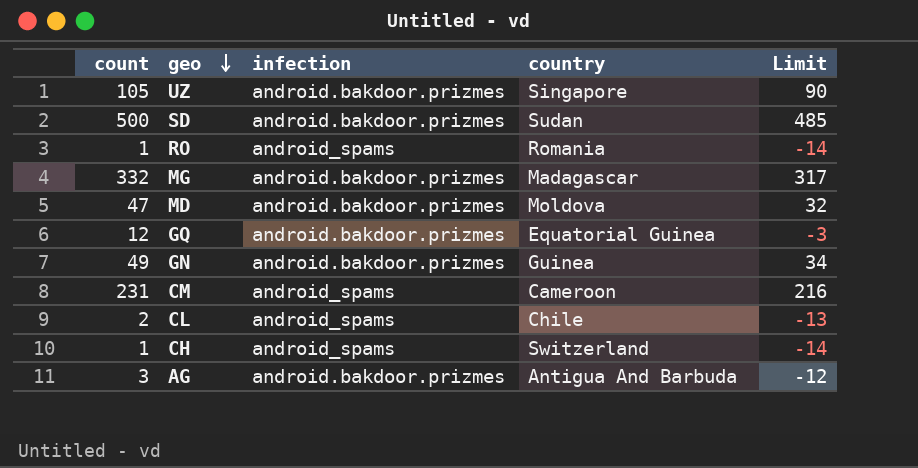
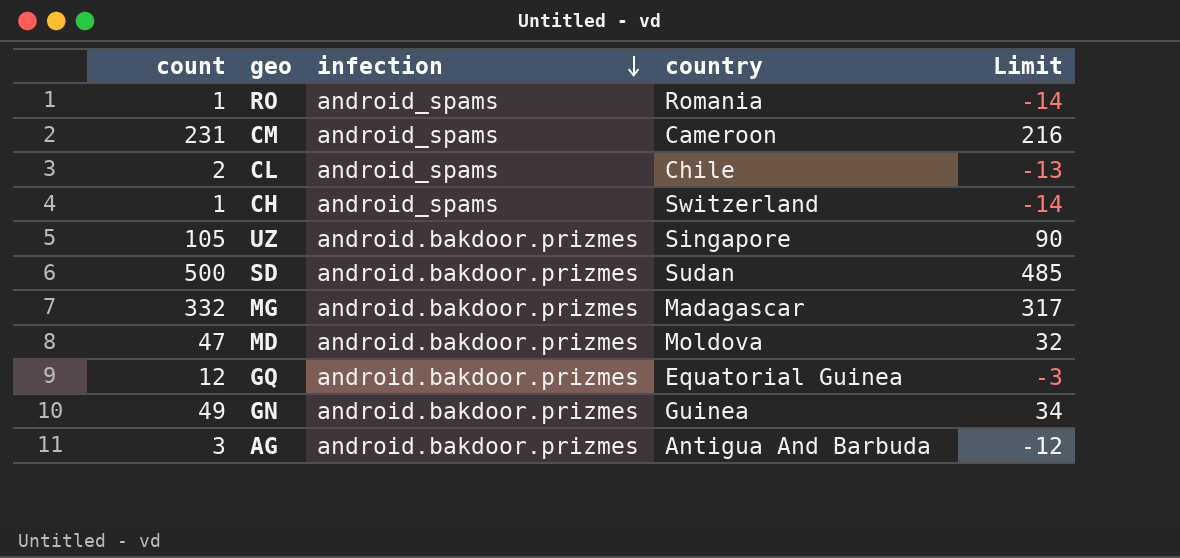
row order: geo descending -> infection descending

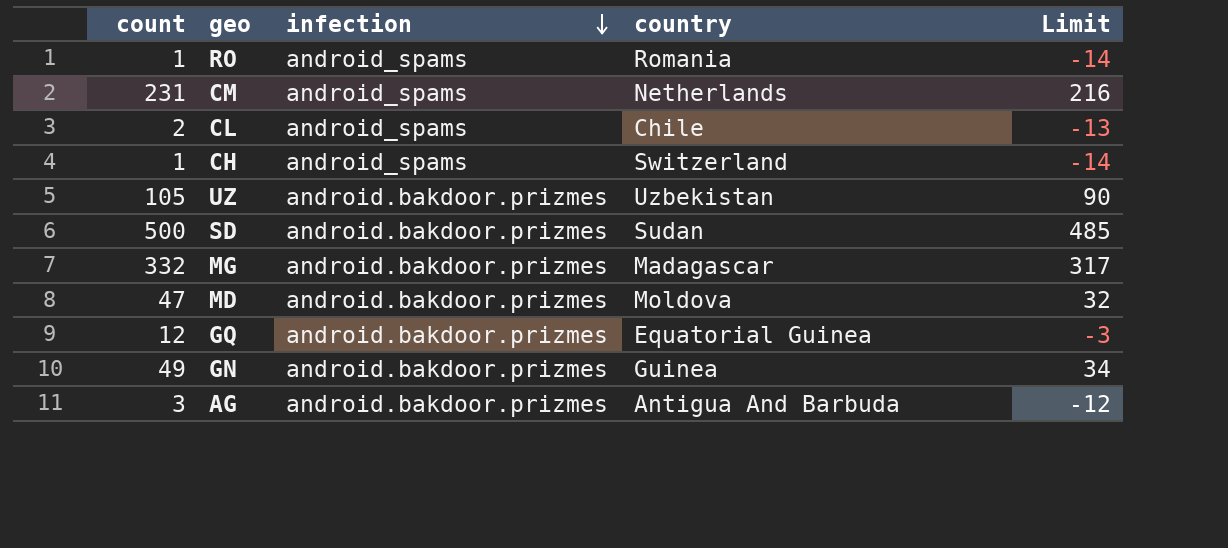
CM | country: Cameroon -> Netherlands
UZ | country: Singapore -> Uzbekistan

